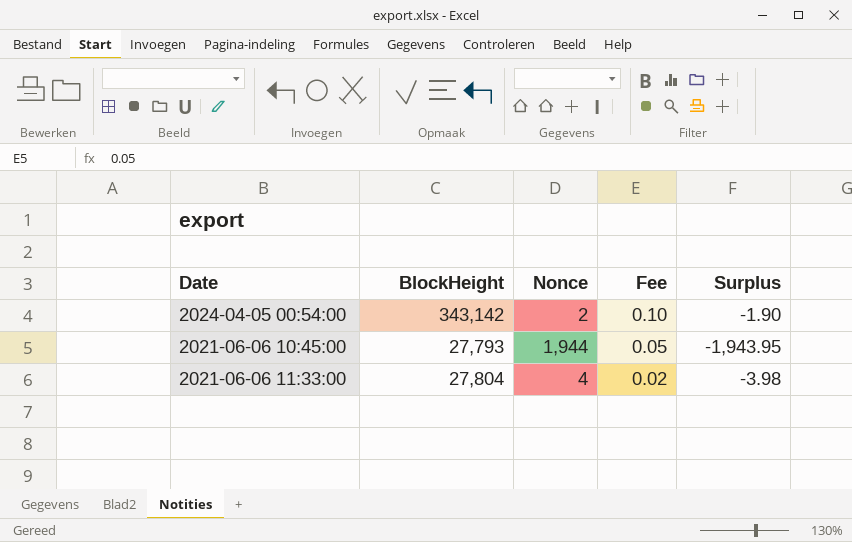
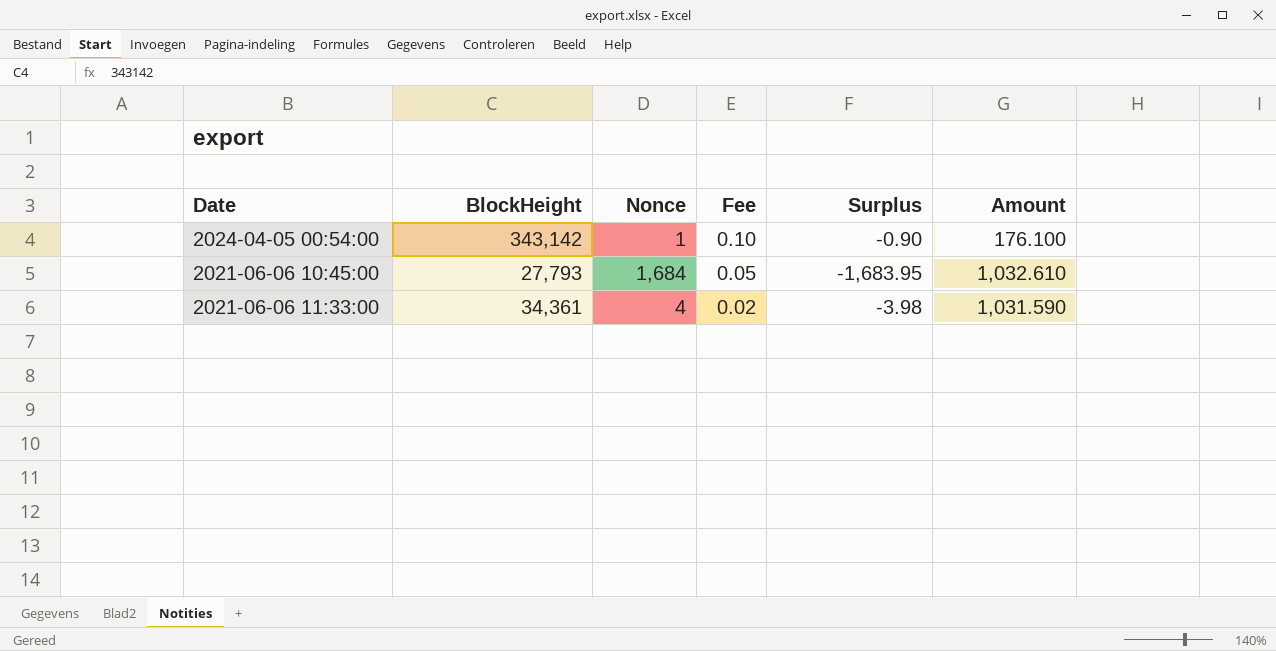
column Amount | position: none -> 6
2024-04-05 00:54:00 | Nonce: 2 -> 1
2024-04-05 00:54:00 | Surplus: -1.90 -> -0.90
2021-06-06 10:45:00 | Nonce: 1,944 -> 1,684
2021-06-06 10:45:00 | Surplus: -1,943.95 -> -1,683.95
2021-06-06 11:33:00 | BlockHeight: 27,804 -> 34,361

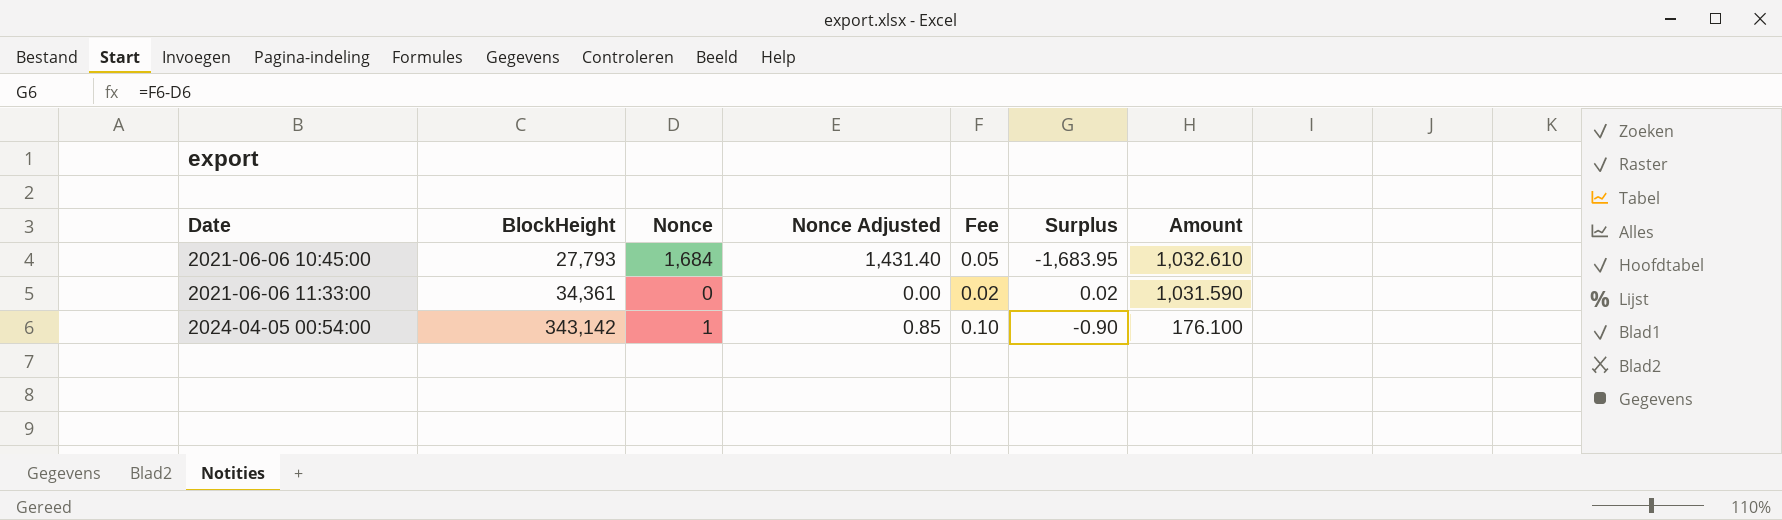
row order: Fee descending -> Date ascending
column Nonce Adjusted | formula: none -> [Nonce] * 0.85
2021-06-06 11:33:00 | Nonce: 4 -> 0
2021-06-06 11:33:00 | Surplus: -3.98 -> 0.02

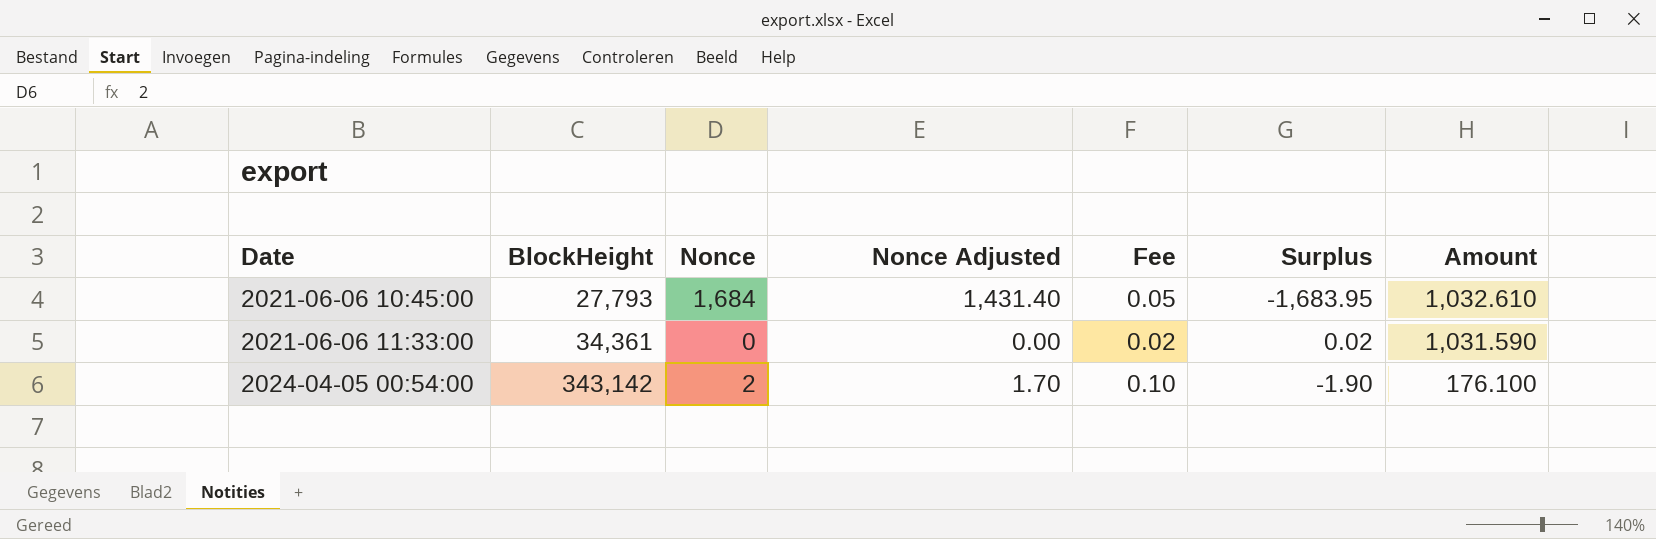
2024-04-05 00:54:00 | Nonce: 1 -> 2
2024-04-05 00:54:00 | Nonce Adjusted: 0.85 -> 1.70
2024-04-05 00:54:00 | Surplus: -0.90 -> -1.90

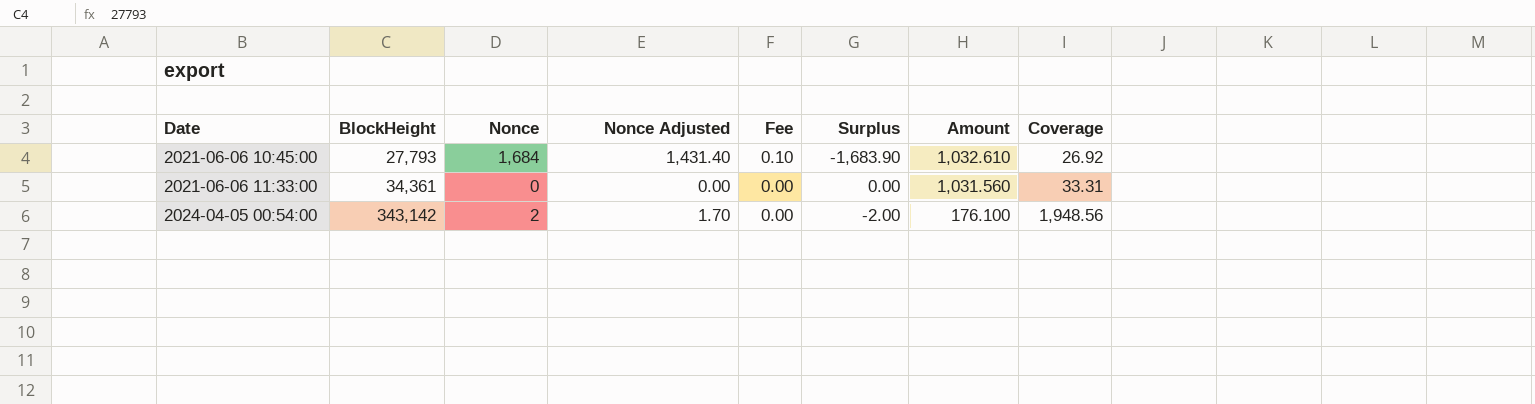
column Coverage | formula: none -> [BlockHeight] / [Amount]
2021-06-06 10:45:00 | Fee: 0.05 -> 0.10
2021-06-06 10:45:00 | Surplus: -1,683.95 -> -1,683.90
2021-06-06 11:33:00 | Fee: 0.02 -> 0.00
2021-06-06 11:33:00 | Surplus: 0.02 -> 0.00
2021-06-06 11:33:00 | Amount: 1,031.590 -> 1,031.560
2024-04-05 00:54:00 | Fee: 0.10 -> 0.00
2024-04-05 00:54:00 | Surplus: -1.90 -> -2.00

